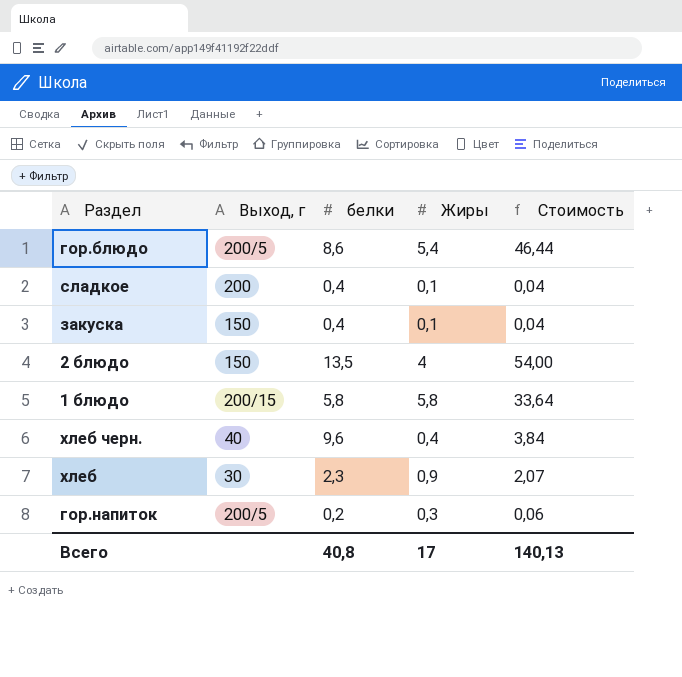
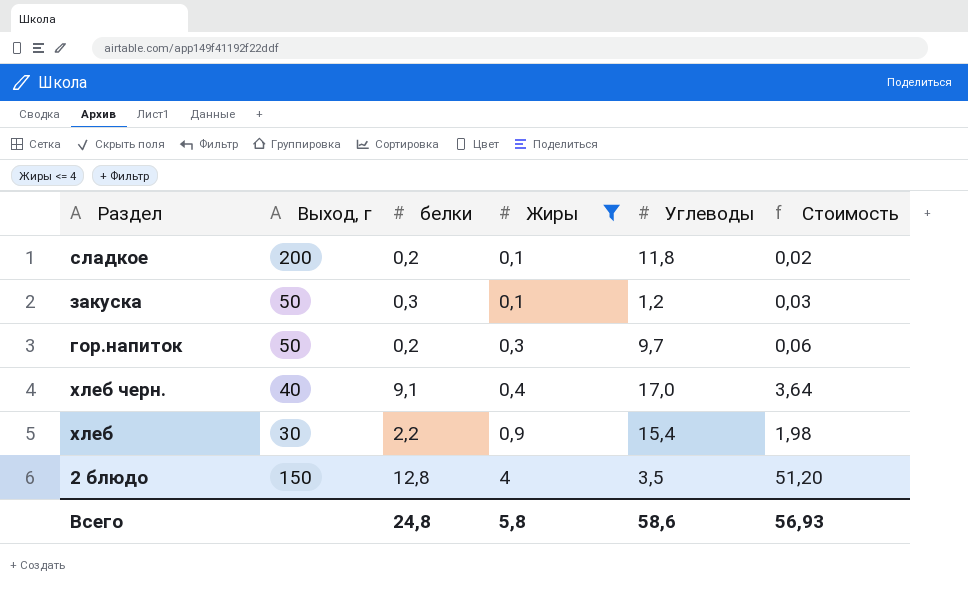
filter: none -> Жиры <= 4
row order: none -> Жиры ascending
column Углеводы | position: none -> 5
сладкое | белки: 0,4 -> 0,2
сладкое | Стоимость: 0,04 -> 0,02
закуска | Выход, г: 150 -> 50
закуска | белки: 0,4 -> 0,3
закуска | Стоимость: 0,04 -> 0,03
гор.напиток | Выход, г: 200/5 -> 50
хлеб черн. | белки: 9,6 -> 9,1
хлеб черн. | Стоимость: 3,84 -> 3,64
хлеб | белки: 2,3 -> 2,2
хлеб | Стоимость: 2,07 -> 1,98
2 блюдо | белки: 13,5 -> 12,8
2 блюдо | Стоимость: 54,00 -> 51,20
Всего | белки: 40,8 -> 24,8
Всего | Жиры: 17 -> 5,8
Всего | Стоимость: 140,13 -> 56,93

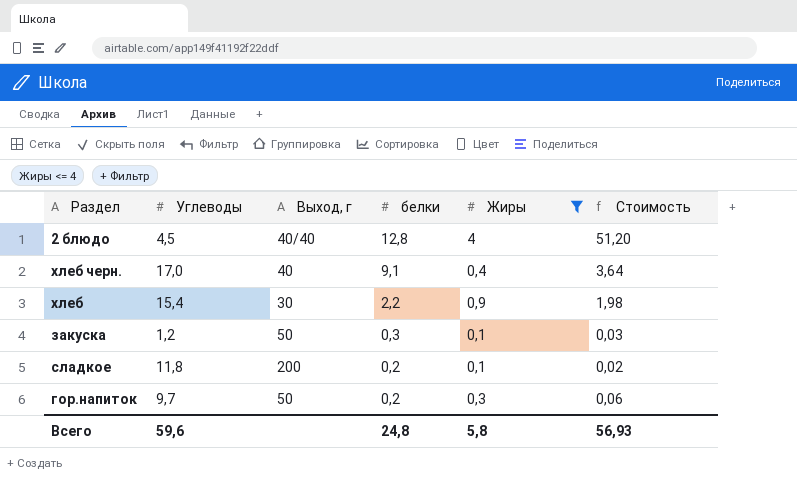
row order: Жиры ascending -> белки descending
column Углеводы | position: 5 -> 2
2 блюдо | Углеводы: 3,5 -> 4,5
2 блюдо | Выход, г: 150 -> 40/40
Всего | Углеводы: 58,6 -> 59,6

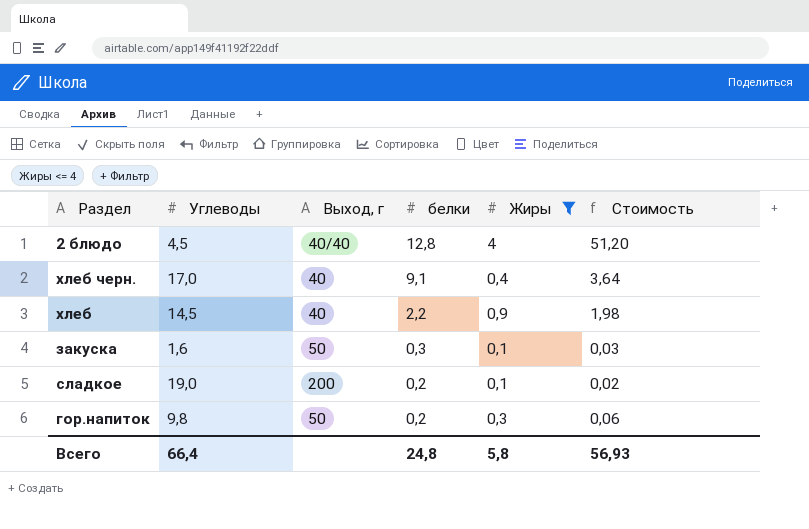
хлеб | Углеводы: 15,4 -> 14,5
хлеб | Выход, г: 30 -> 40
закуска | Углеводы: 1,2 -> 1,6
сладкое | Углеводы: 11,8 -> 19,0
гор.напиток | Углеводы: 9,7 -> 9,8
Всего | Углеводы: 59,6 -> 66,4

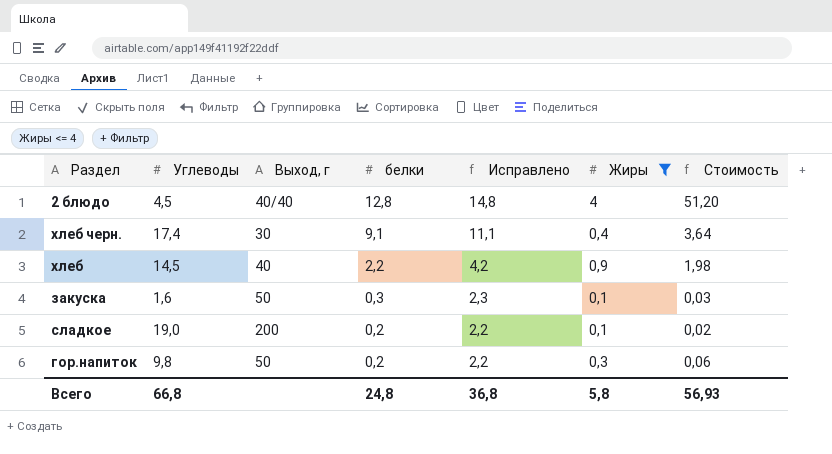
column Исправлено | formula: none -> [белки] + 2
хлеб черн. | Углеводы: 17,0 -> 17,4
хлеб черн. | Выход, г: 40 -> 30
Всего | Углеводы: 66,4 -> 66,8

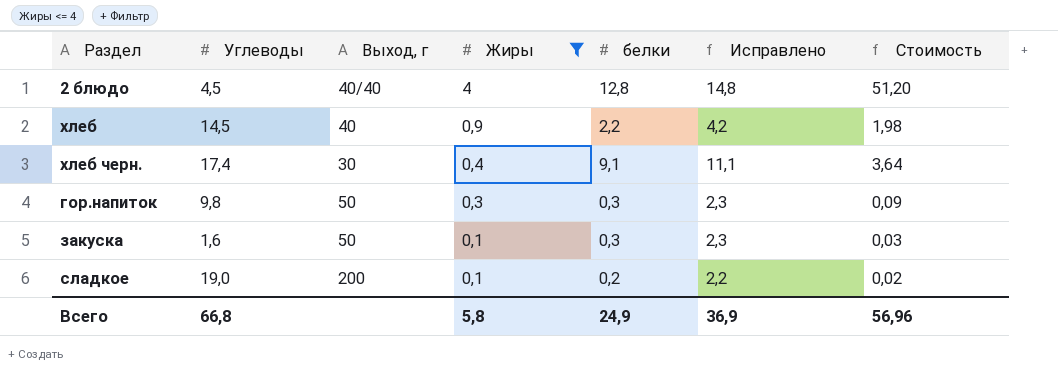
row order: белки descending -> Жиры descending
column Жиры | position: 6 -> 4
гор.напиток | белки: 0,2 -> 0,3
гор.напиток | Исправлено: 2,2 -> 2,3
гор.напиток | Стоимость: 0,06 -> 0,09
Всего | белки: 24,8 -> 24,9
Всего | Исправлено: 36,8 -> 36,9
Всего | Стоимость: 56,93 -> 56,96

